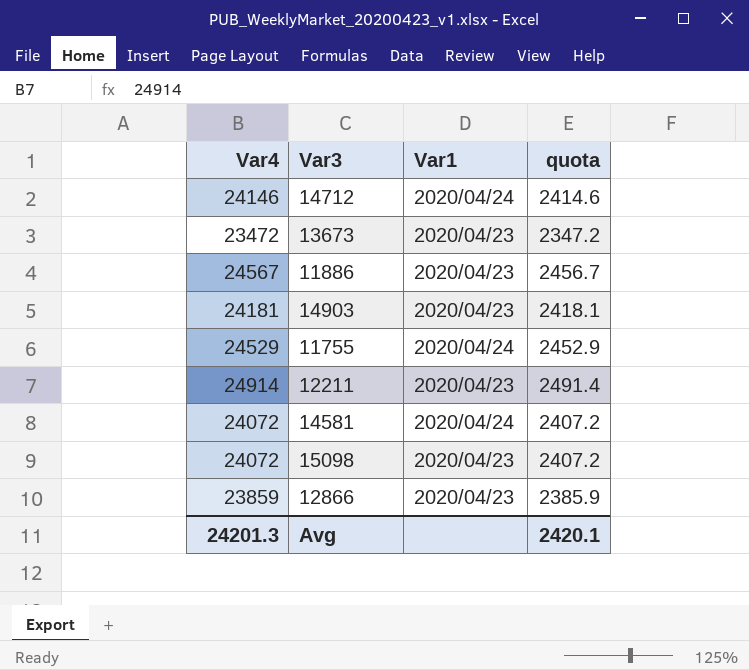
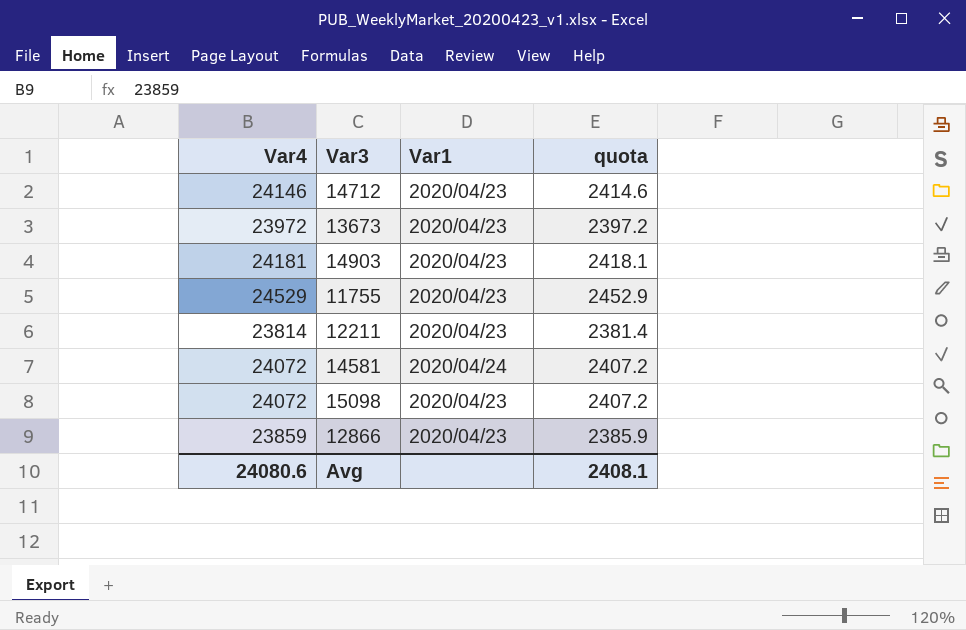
row 11886: 24567 | 2020/04/23 | 2456.7 -> none
14712 | Var1: 2020/04/24 -> 2020/04/23
13673 | Var4: 23472 -> 23972
13673 | quota: 2347.2 -> 2397.2
11755 | Var1: 2020/04/24 -> 2020/04/23
12211 | Var4: 24914 -> 23814
12211 | quota: 2491.4 -> 2381.4
Avg | Var4: 24201.3 -> 24080.6
Avg | quota: 2420.1 -> 2408.1

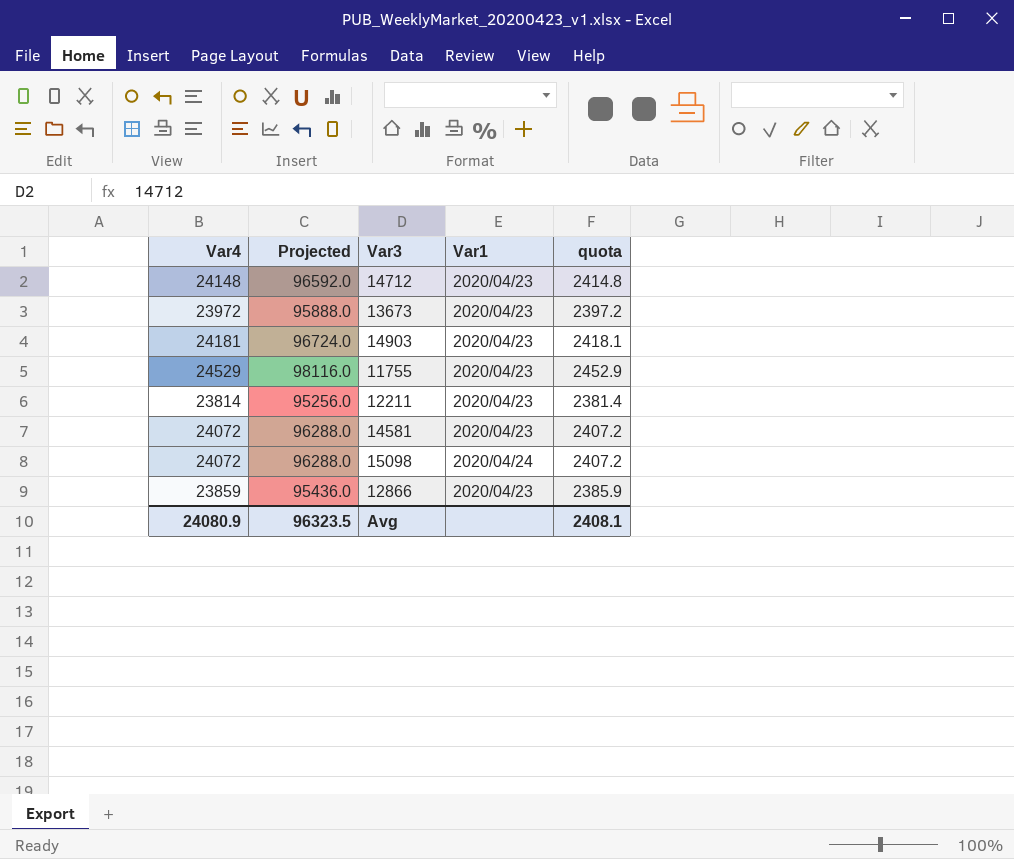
column Projected | formula: none -> [Var4] * 4
14712 | Var4: 24146 -> 24148
14712 | quota: 2414.6 -> 2414.8
14581 | Var1: 2020/04/24 -> 2020/04/23
15098 | Var1: 2020/04/23 -> 2020/04/24
Avg | Var4: 24080.6 -> 24080.9

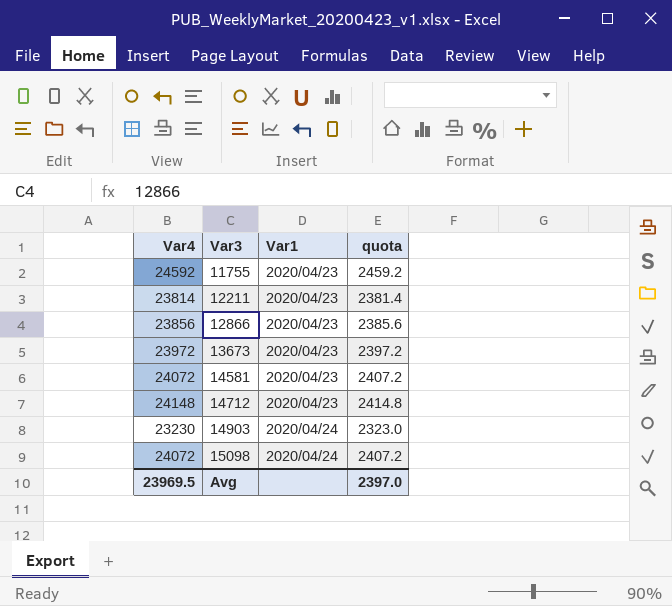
row order: none -> Var3 ascending
column Projected | formula: [Var4] * 4 -> none
11755 | Var4: 24529 -> 24592
11755 | quota: 2452.9 -> 2459.2
12866 | Var4: 23859 -> 23856
12866 | quota: 2385.9 -> 2385.6
14903 | Var4: 24181 -> 23230
14903 | Var1: 2020/04/23 -> 2020/04/24
14903 | quota: 2418.1 -> 2323.0
Avg | Var4: 24080.9 -> 23969.5
Avg | quota: 2408.1 -> 2397.0

